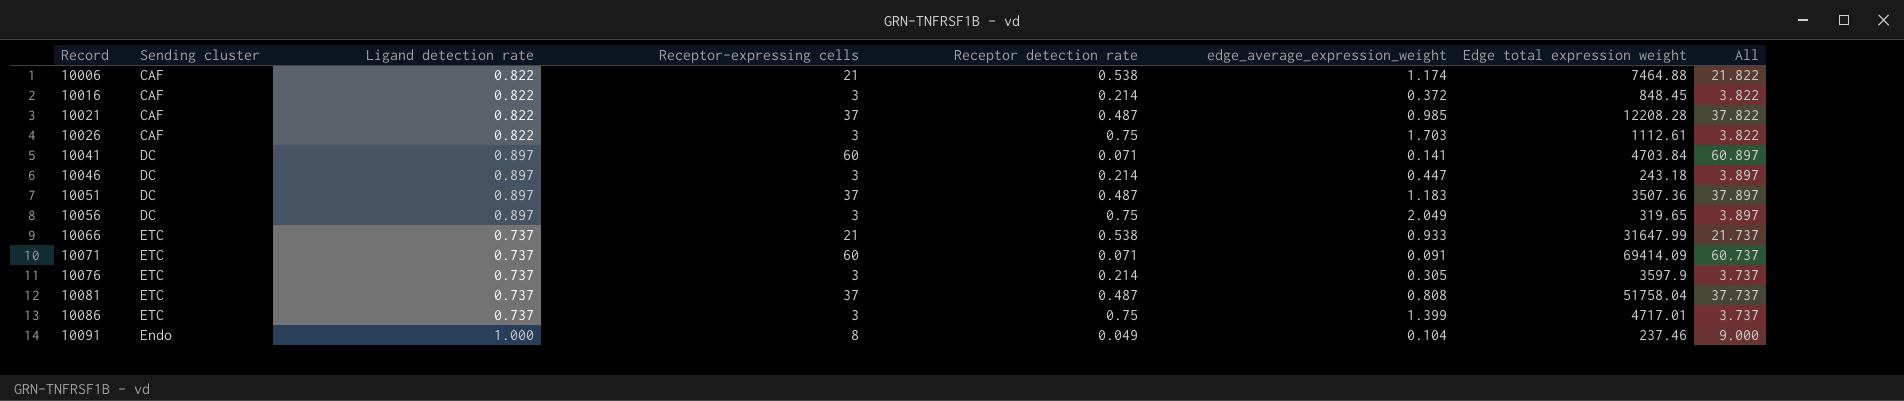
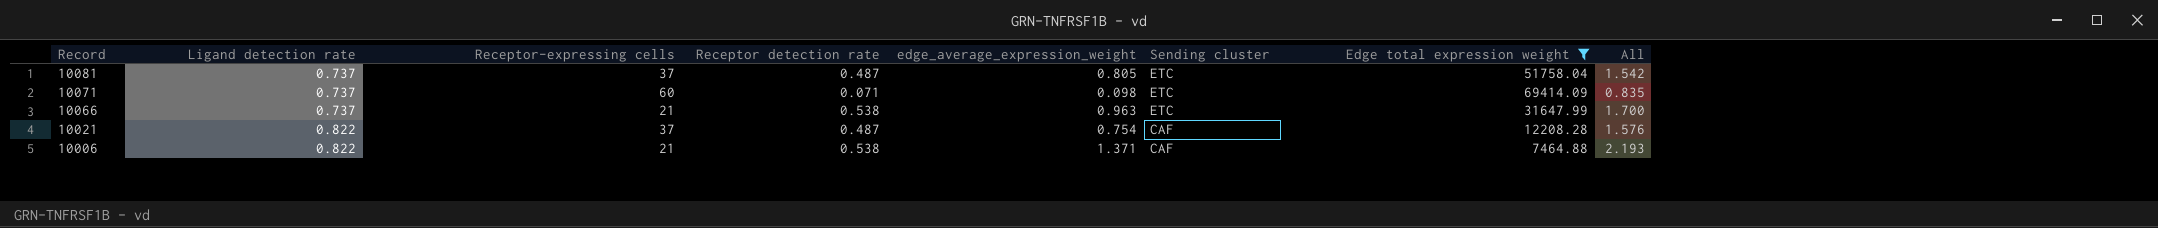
filter: none -> Edge total expression weight >= 7464.88
row order: Record ascending -> Record descending
column Sending cluster | position: 2 -> 6
column All | formula: [Ligand detection rate] + [Receptor-expressing cells] -> [Ligand detection rate] + [edge_average_expression_weight]
10081 | edge_average_expression_weight: 0.808 -> 0.805
10071 | edge_average_expression_weight: 0.091 -> 0.098
10066 | edge_average_expression_weight: 0.933 -> 0.963
10021 | edge_average_expression_weight: 0.985 -> 0.754
10006 | edge_average_expression_weight: 1.174 -> 1.371

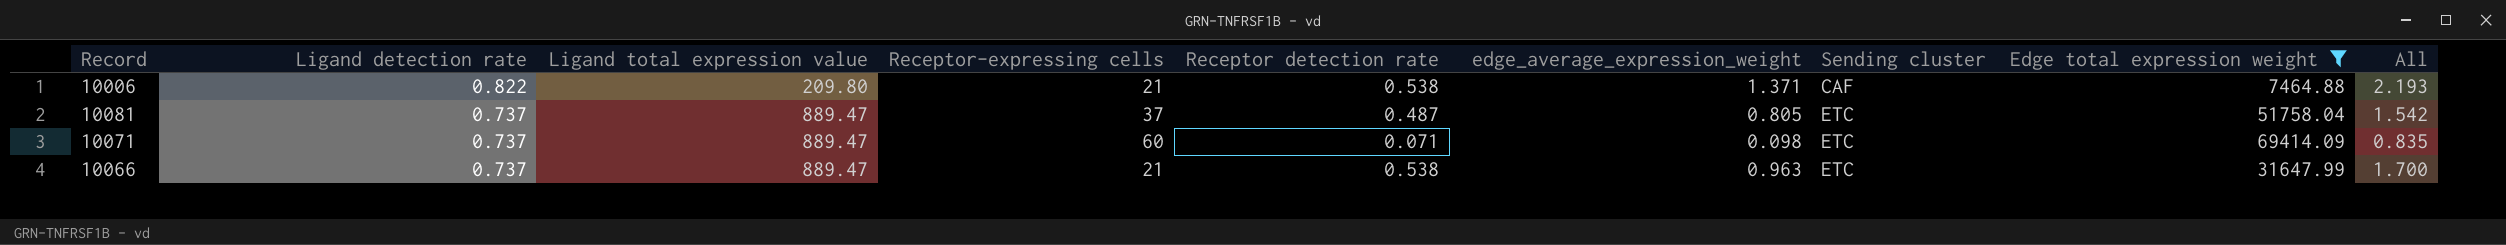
row order: Record descending -> Ligand detection rate descending
column Ligand total expression value | position: none -> 3
row 10021: 0.822 | 37 | 0.487 | 0.754 | CAF | 12208.28 | 1.576 -> none

